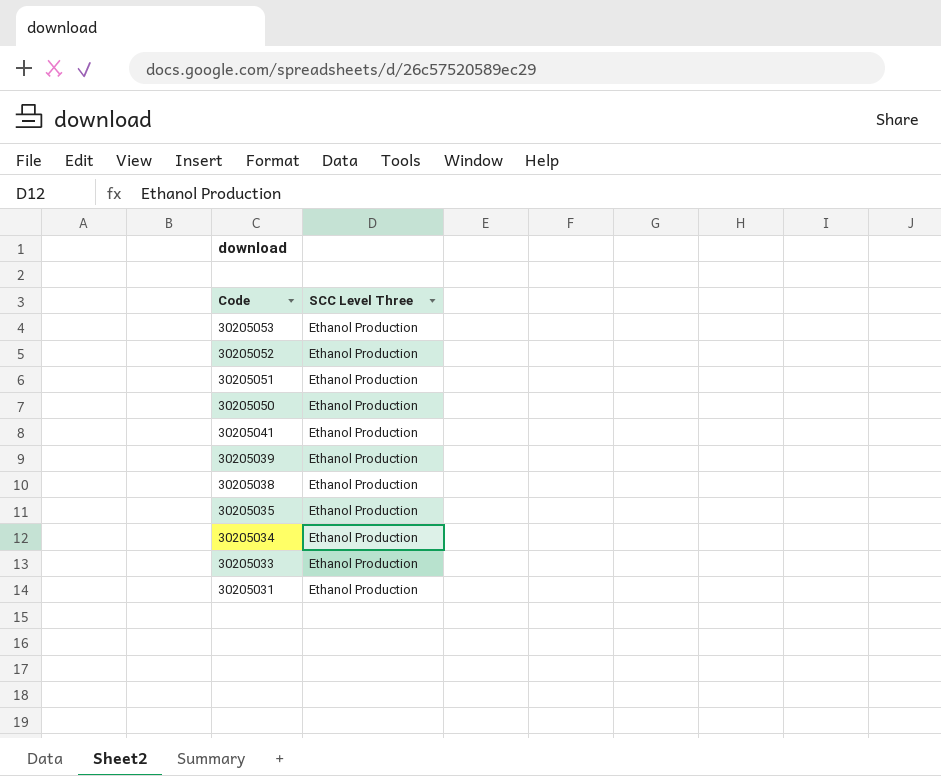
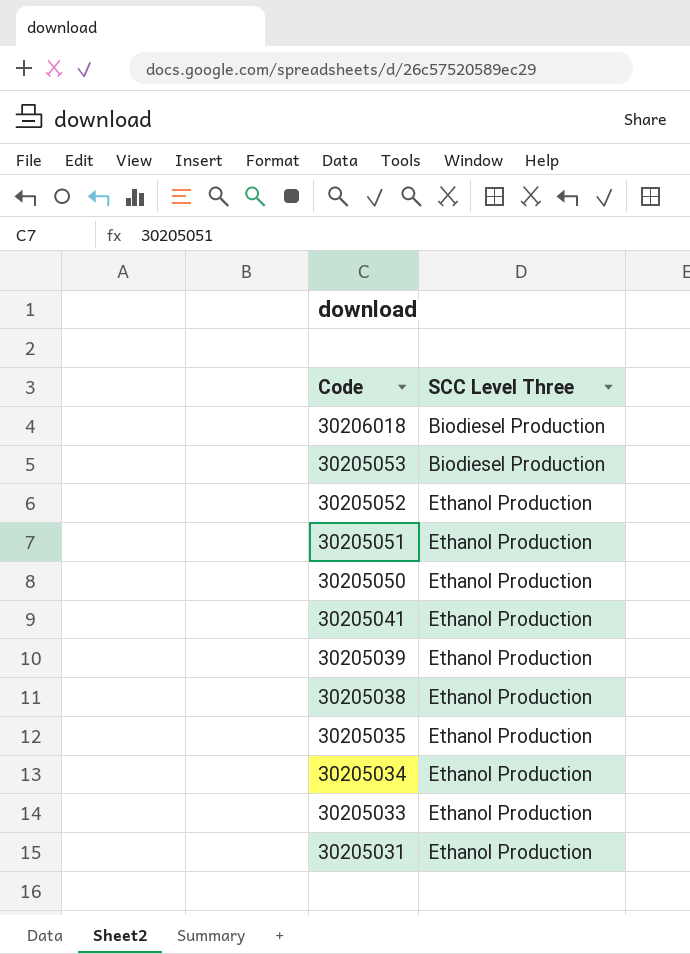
row 30206018: none -> Biodiesel Production
30205053 | SCC Level Three: Ethanol Production -> Biodiesel Production

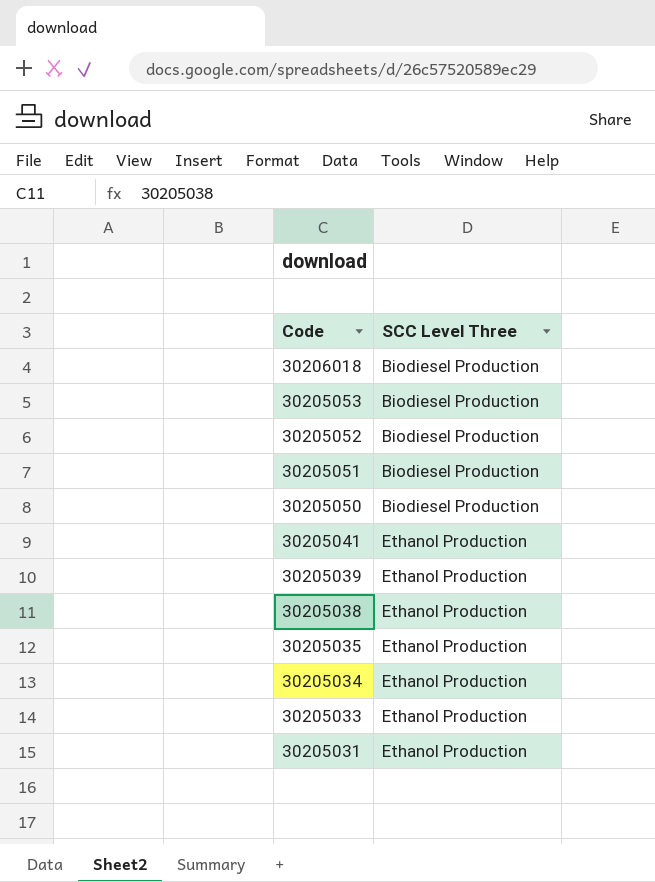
30205052 | SCC Level Three: Ethanol Production -> Biodiesel Production
30205051 | SCC Level Three: Ethanol Production -> Biodiesel Production
30205050 | SCC Level Three: Ethanol Production -> Biodiesel Production

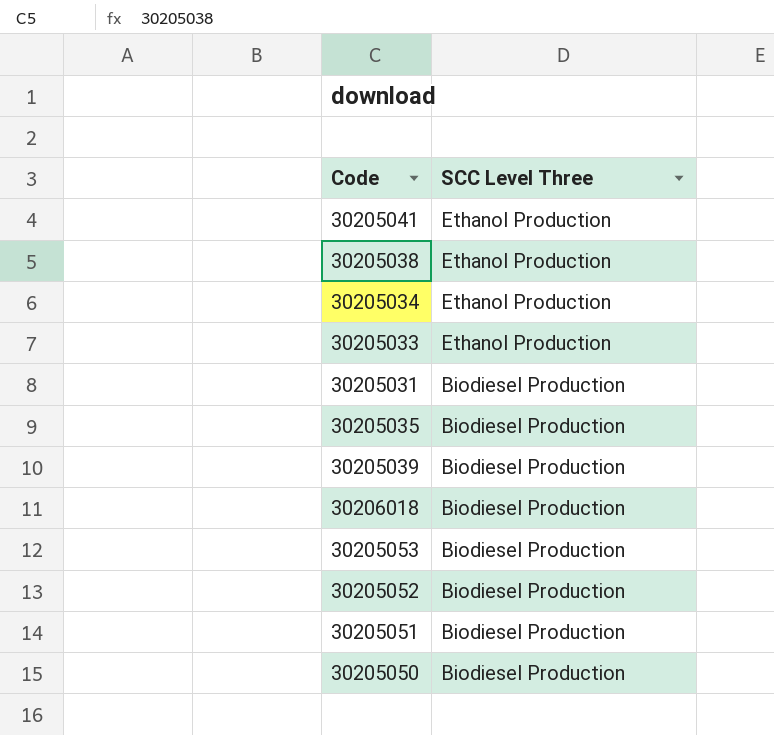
row order: Code descending -> SCC Level Three descending
30205031 | SCC Level Three: Ethanol Production -> Biodiesel Production
30205035 | SCC Level Three: Ethanol Production -> Biodiesel Production
30205039 | SCC Level Three: Ethanol Production -> Biodiesel Production

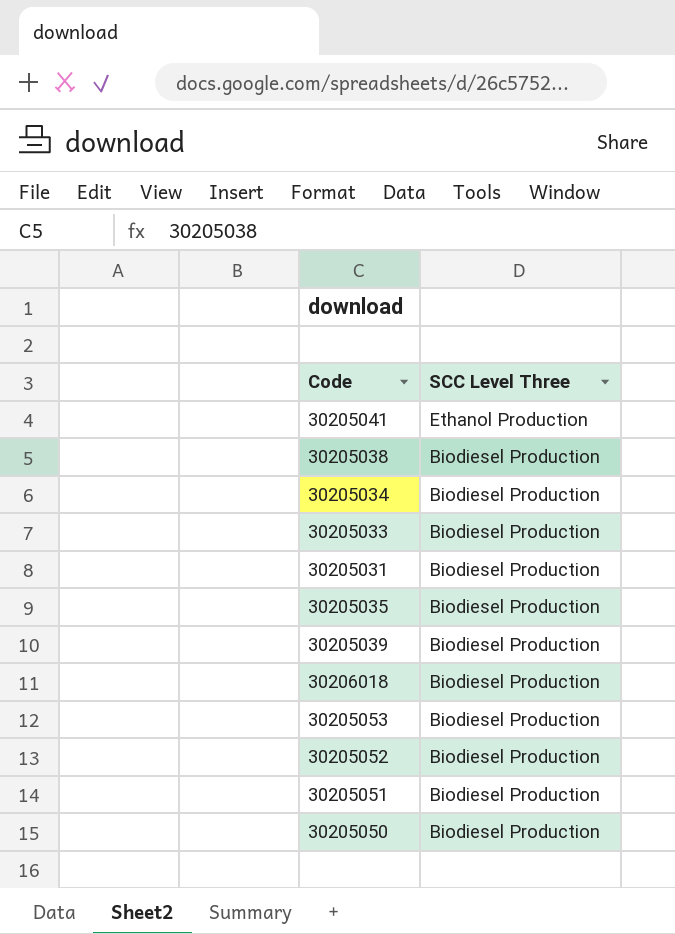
30205038 | SCC Level Three: Ethanol Production -> Biodiesel Production
30205034 | SCC Level Three: Ethanol Production -> Biodiesel Production
30205033 | SCC Level Three: Ethanol Production -> Biodiesel Production

